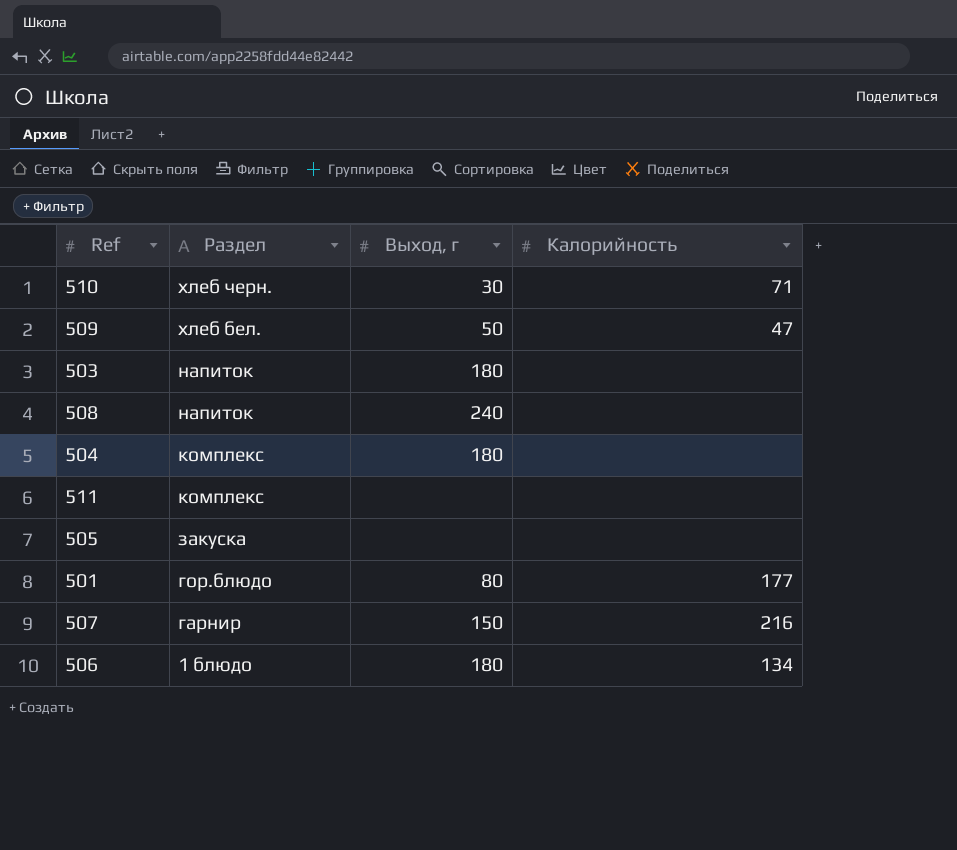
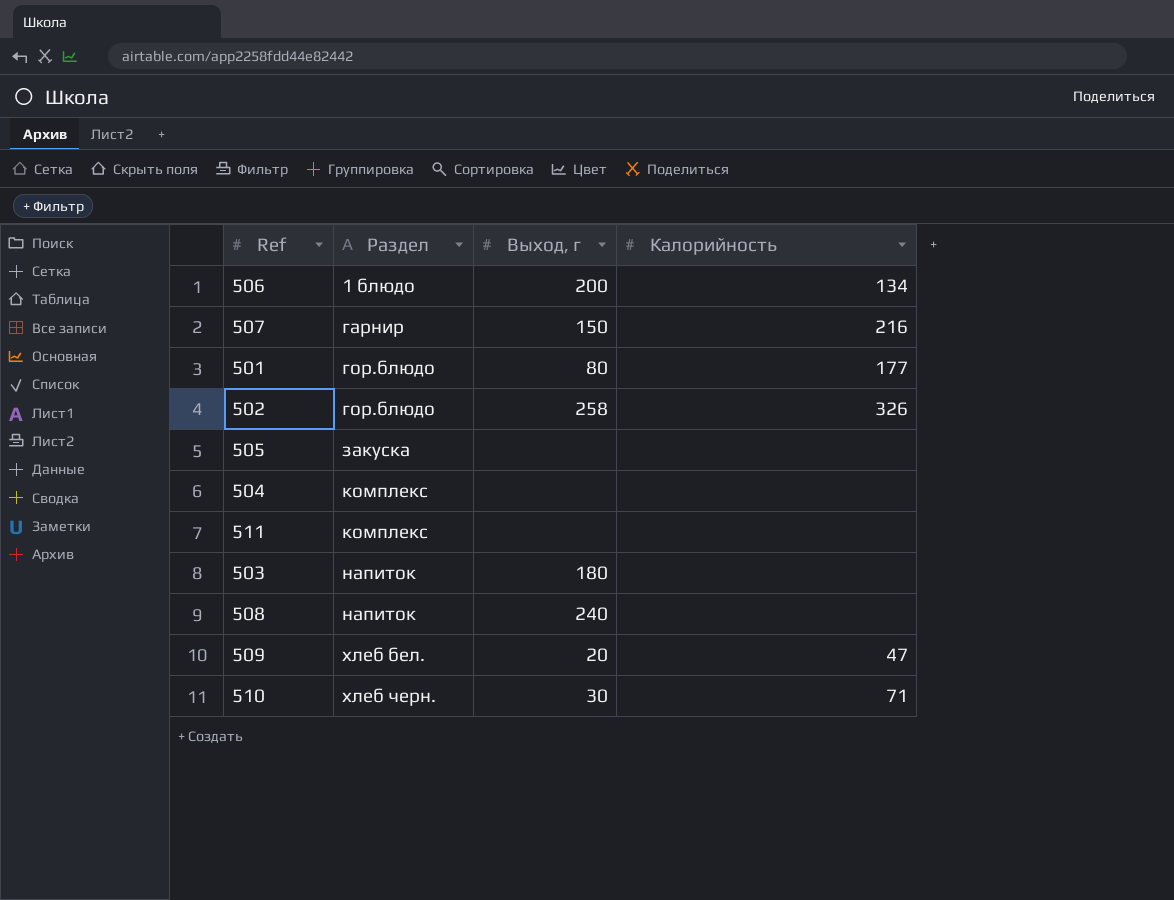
row order: Раздел descending -> Раздел ascending
506 | Выход, г: 180 -> 200
row 502: none -> гор.блюдо | 258 | 326
504 | Выход, г: 180 -> none
509 | Выход, г: 50 -> 20

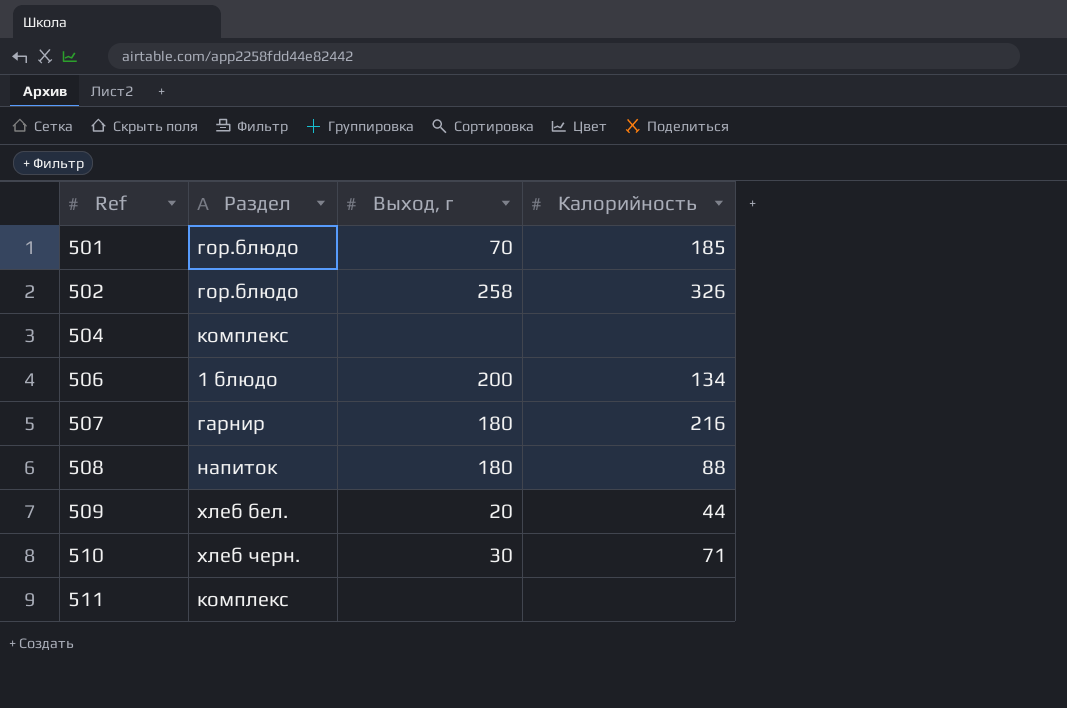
row order: Раздел ascending -> Ref ascending
row 505: закуска | none | none -> none
row 503: напиток | 180 | none -> none
501 | Выход, г: 80 -> 70
501 | Калорийность: 177 -> 185
507 | Выход, г: 150 -> 180
508 | Выход, г: 240 -> 180
508 | Калорийность: none -> 88
509 | Калорийность: 47 -> 44

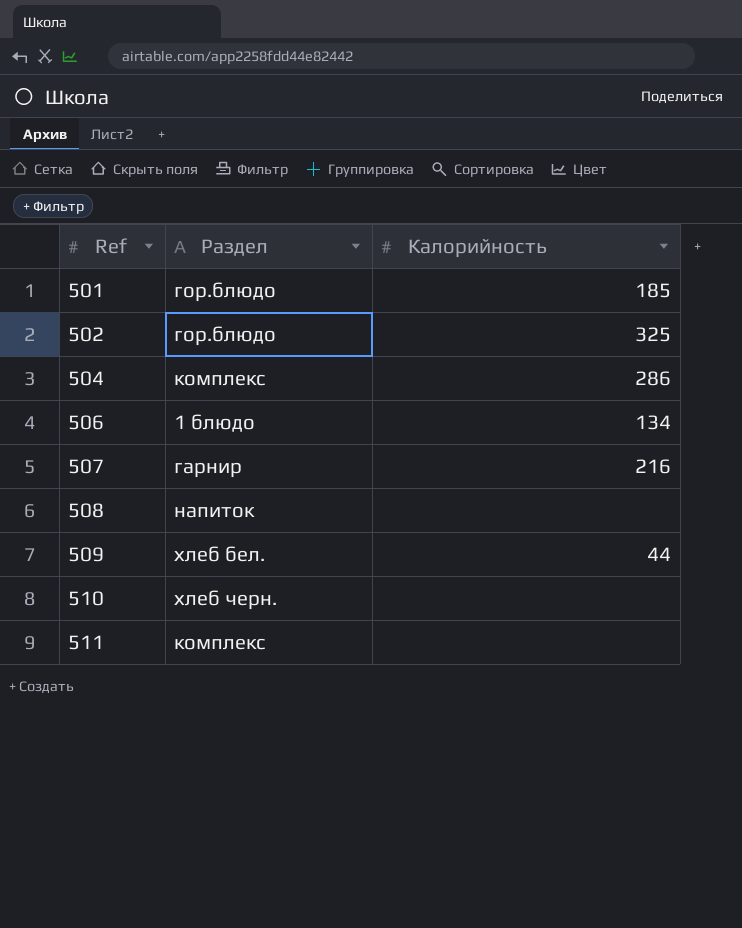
column Выход, г | position: 3 -> none
502 | Калорийность: 326 -> 325
504 | Калорийность: none -> 286
508 | Калорийность: 88 -> none
510 | Калорийность: 71 -> none

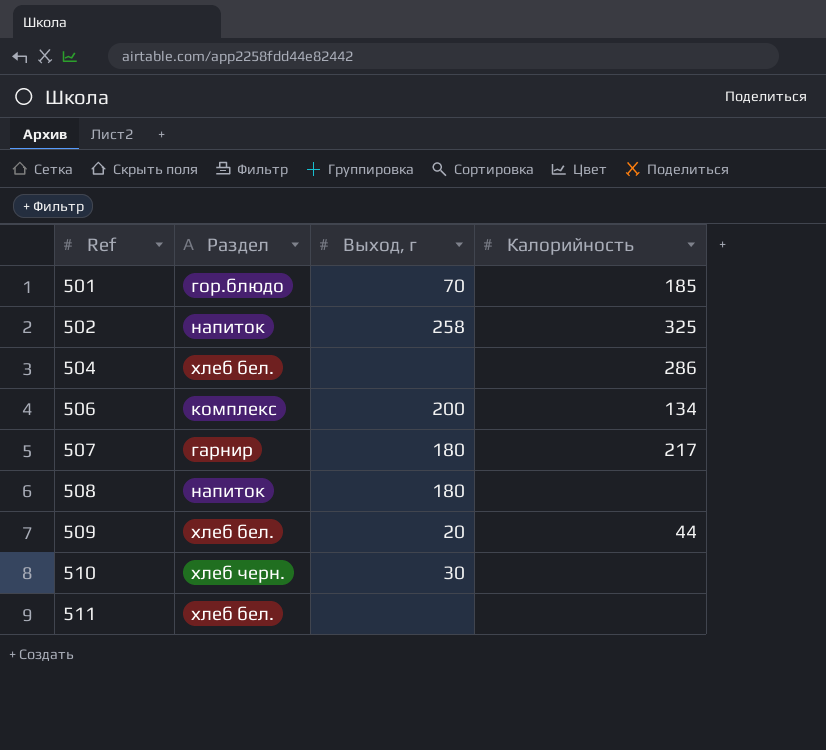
column Выход, г | position: none -> 3
502 | Раздел: гор.блюдо -> напиток
504 | Раздел: комплекс -> хлеб бел.
506 | Раздел: 1 блюдо -> комплекс
507 | Калорийность: 216 -> 217
511 | Раздел: комплекс -> хлеб бел.

